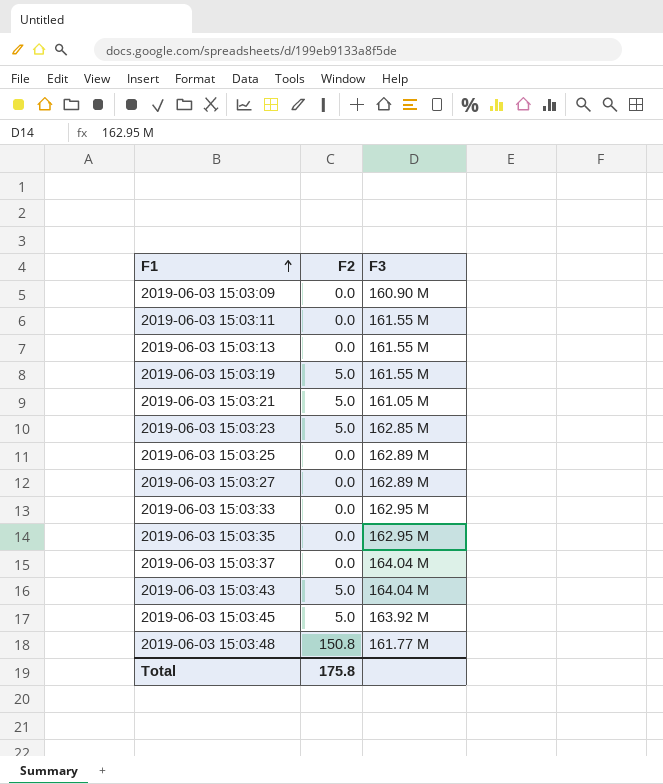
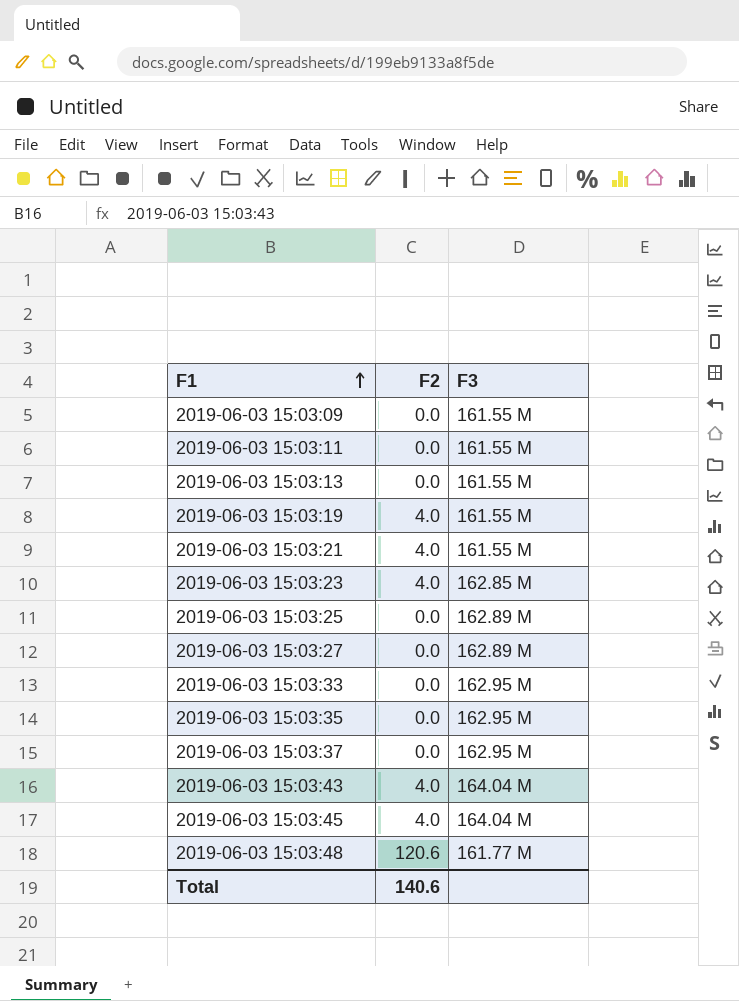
2019-06-03 15:03:09 | F3: 160.90 M -> 161.55 M
2019-06-03 15:03:19 | F2: 5.0 -> 4.0
2019-06-03 15:03:21 | F2: 5.0 -> 4.0
2019-06-03 15:03:21 | F3: 161.05 M -> 161.55 M
2019-06-03 15:03:23 | F2: 5.0 -> 4.0
2019-06-03 15:03:37 | F3: 164.04 M -> 162.95 M
2019-06-03 15:03:43 | F2: 5.0 -> 4.0
2019-06-03 15:03:45 | F2: 5.0 -> 4.0
2019-06-03 15:03:45 | F3: 163.92 M -> 164.04 M
2019-06-03 15:03:48 | F2: 150.8 -> 120.6
Total | F2: 175.8 -> 140.6

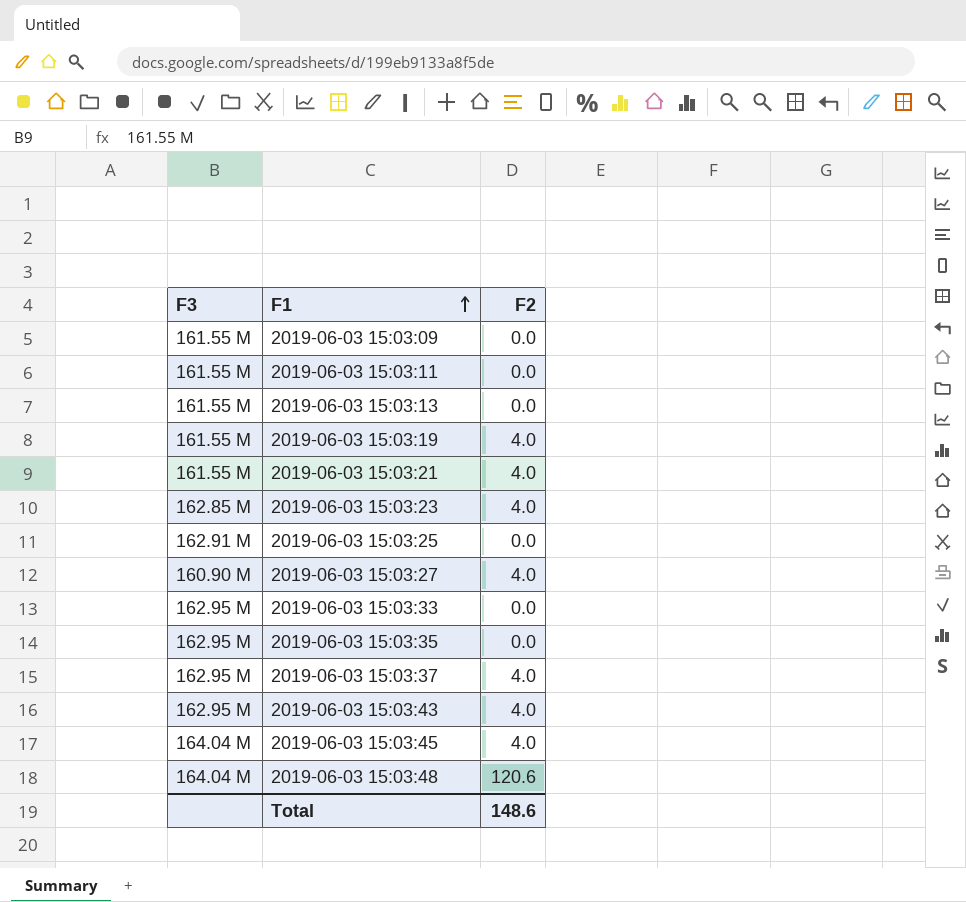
column F3 | position: 3 -> 1
2019-06-03 15:03:25 | F3: 162.89 M -> 162.91 M
2019-06-03 15:03:27 | F3: 162.89 M -> 160.90 M
2019-06-03 15:03:27 | F2: 0.0 -> 4.0
2019-06-03 15:03:37 | F2: 0.0 -> 4.0
2019-06-03 15:03:43 | F3: 164.04 M -> 162.95 M
2019-06-03 15:03:48 | F3: 161.77 M -> 164.04 M
Total | F2: 140.6 -> 148.6

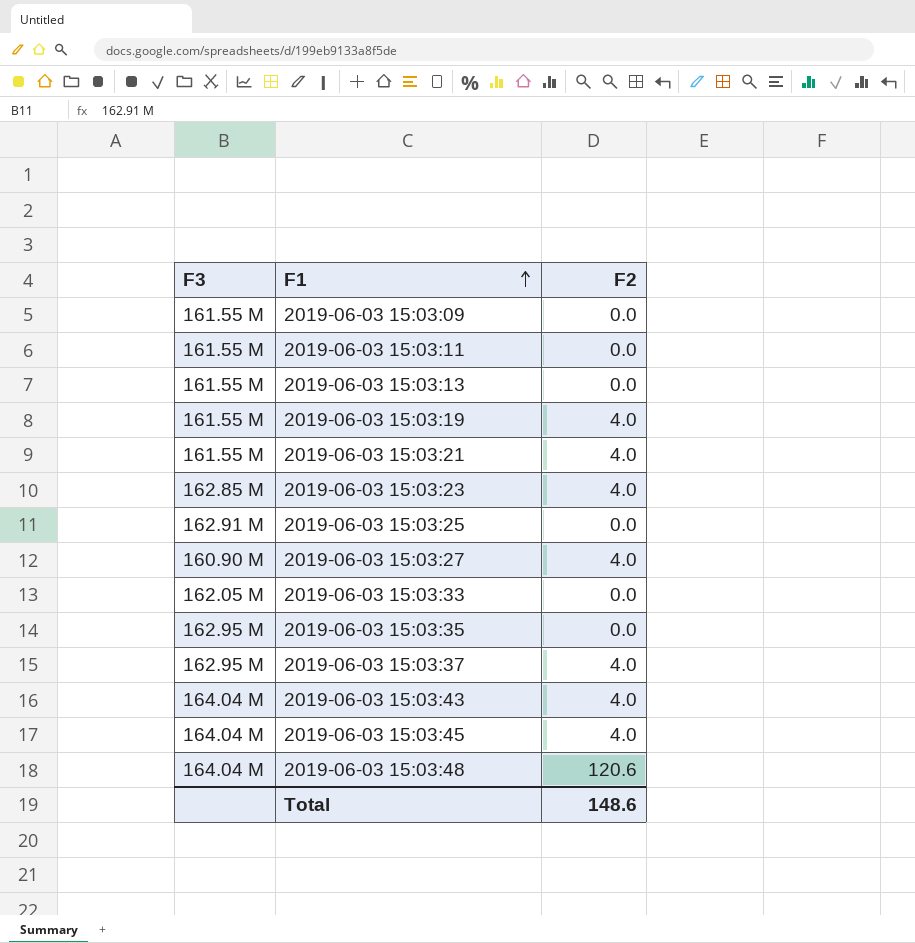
2019-06-03 15:03:33 | F3: 162.95 M -> 162.05 M
2019-06-03 15:03:43 | F3: 162.95 M -> 164.04 M

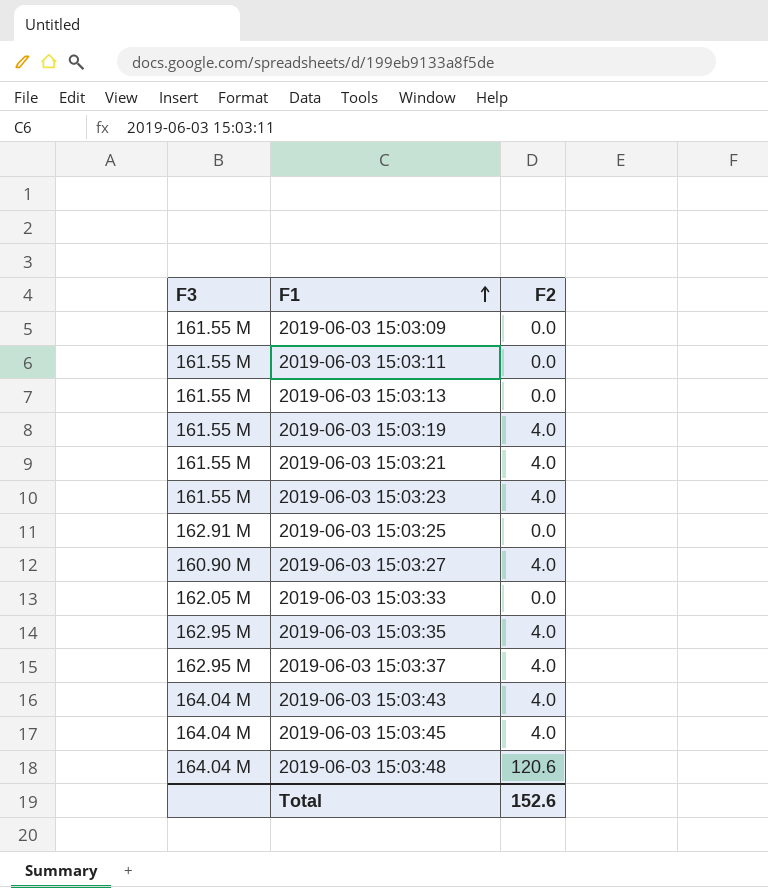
2019-06-03 15:03:23 | F3: 162.85 M -> 161.55 M
2019-06-03 15:03:35 | F2: 0.0 -> 4.0
Total | F2: 148.6 -> 152.6

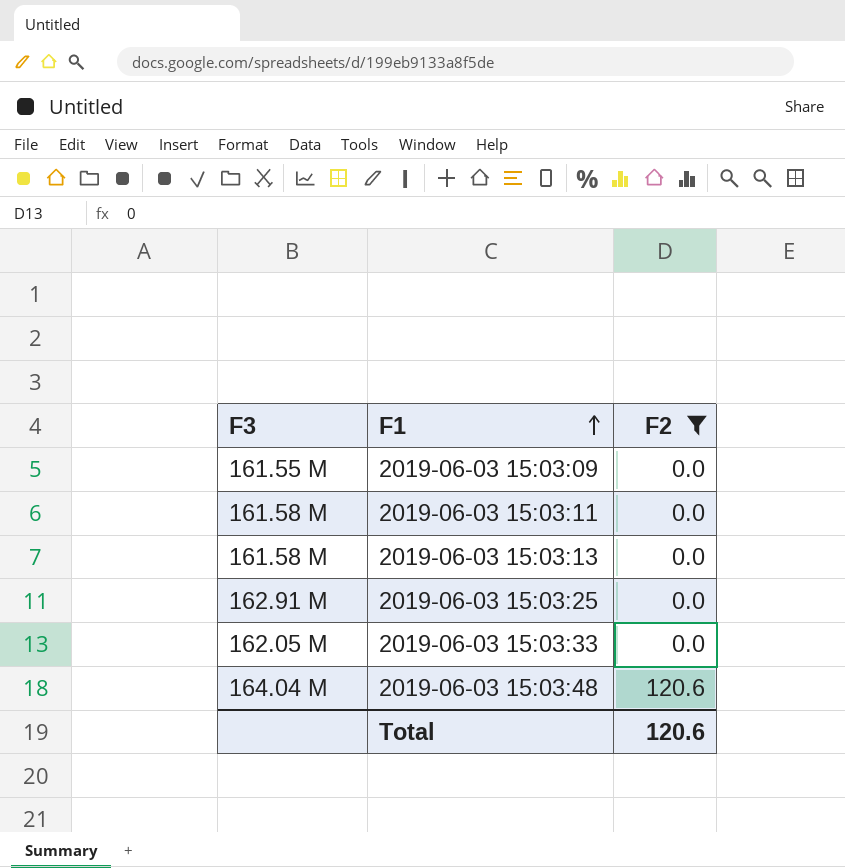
filter: none -> F2 != 4.0
2019-06-03 15:03:11 | F3: 161.55 M -> 161.58 M
2019-06-03 15:03:13 | F3: 161.55 M -> 161.58 M
Total | F2: 152.6 -> 120.6

